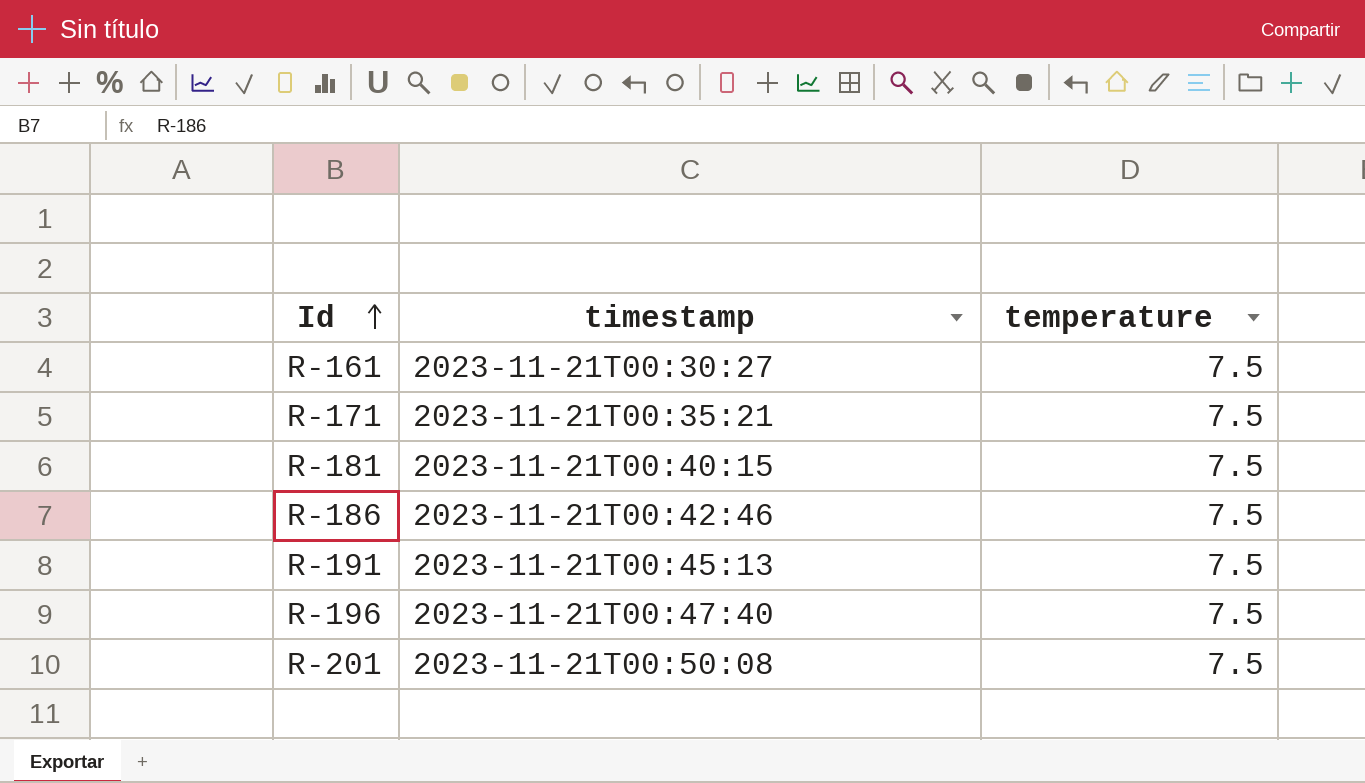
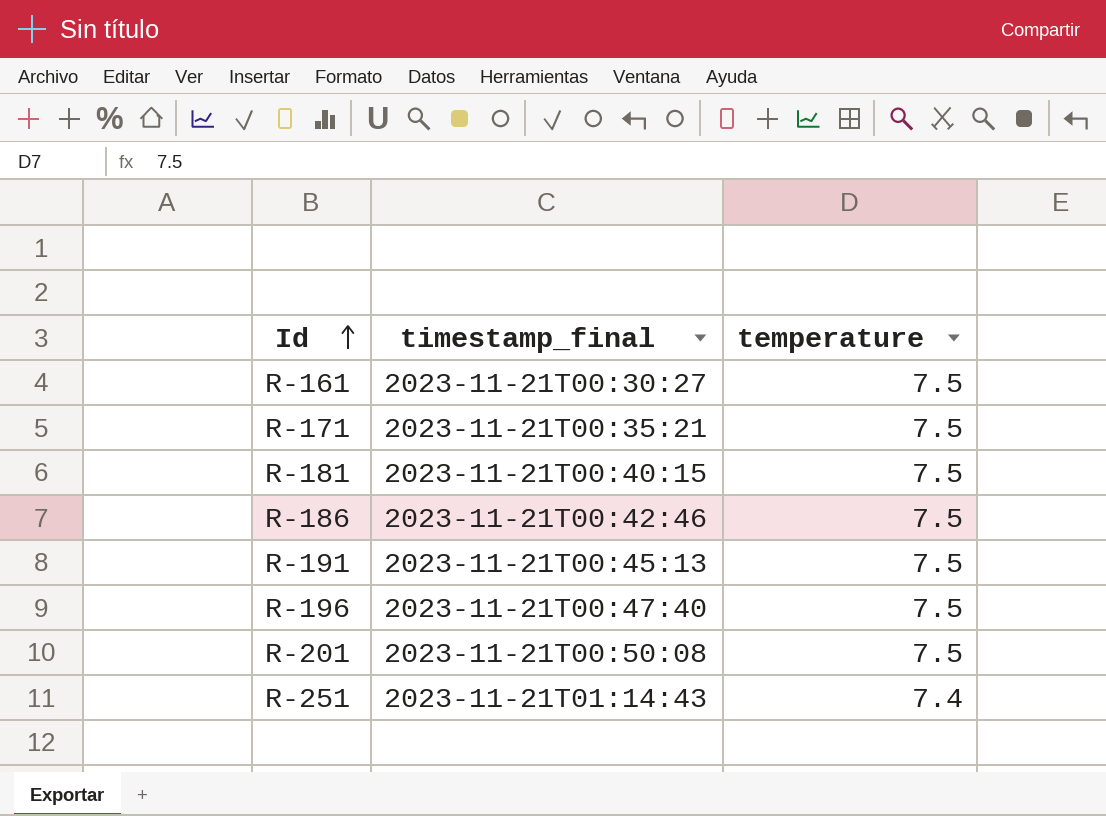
column name: timestamp -> timestamp_final
row R-251: none -> 2023-11-21T01:14:43 | 7.4

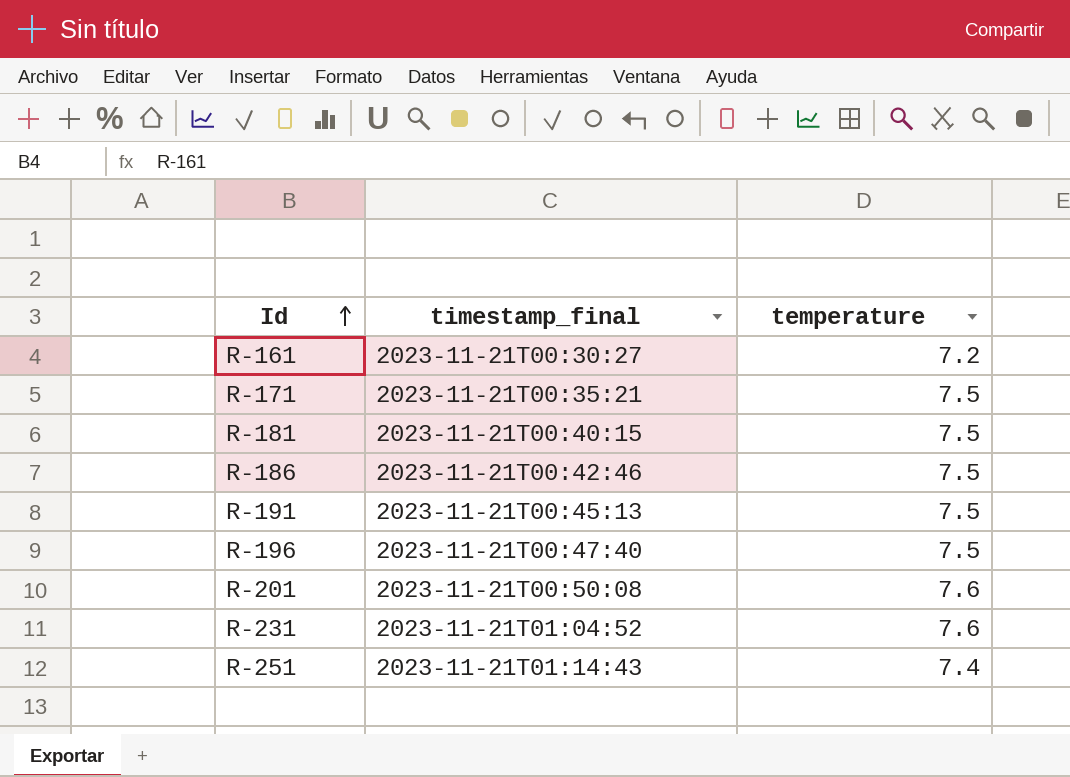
R-161 | temperature: 7.5 -> 7.2
R-201 | temperature: 7.5 -> 7.6
row R-231: none -> 2023-11-21T01:04:52 | 7.6

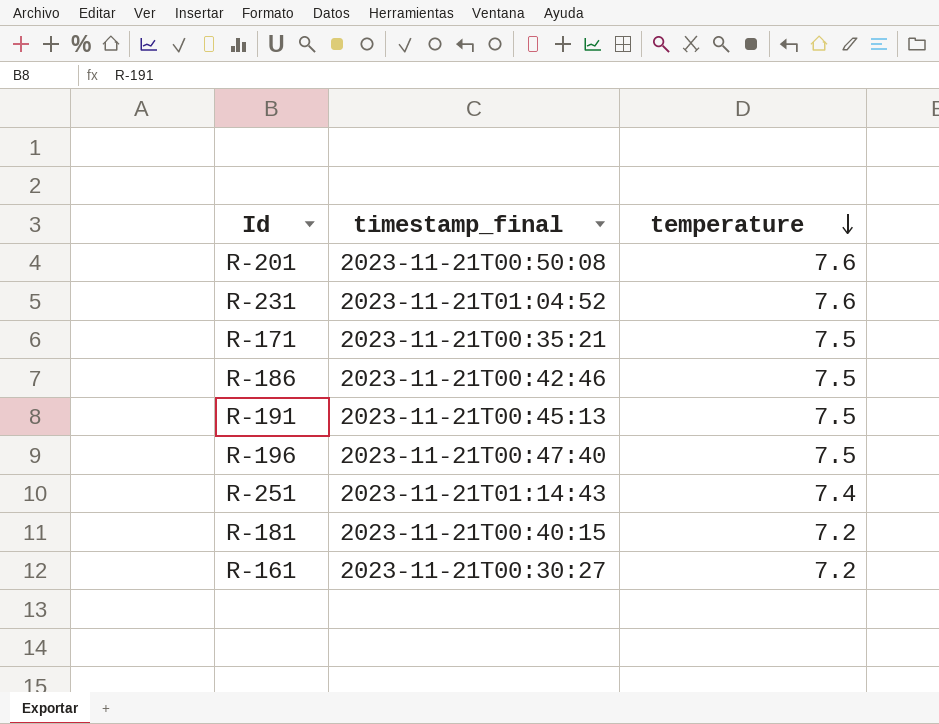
row order: Id ascending -> temperature descending
R-181 | temperature: 7.5 -> 7.2

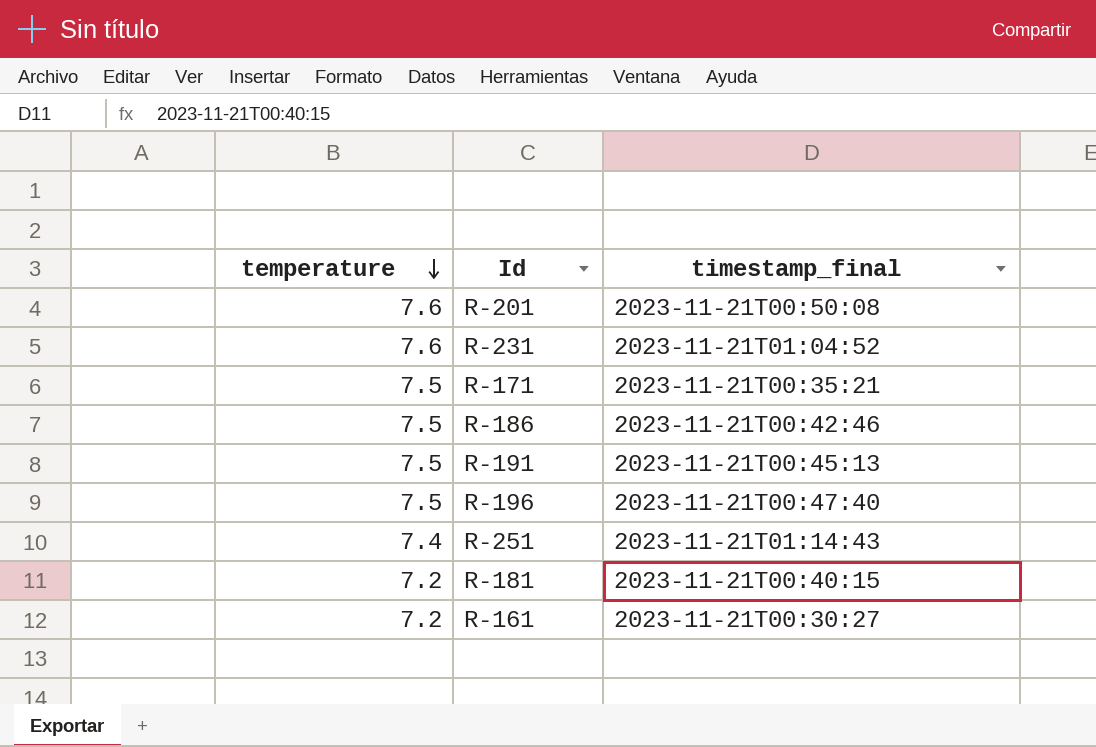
column temperature | position: 3 -> 1

